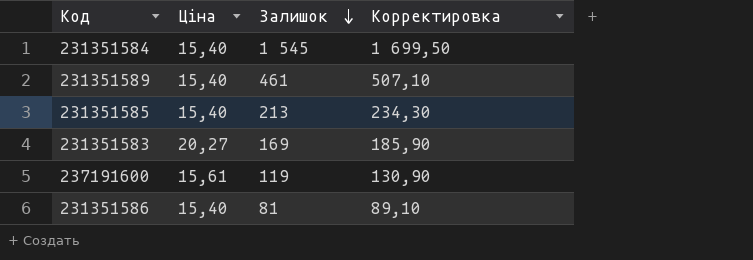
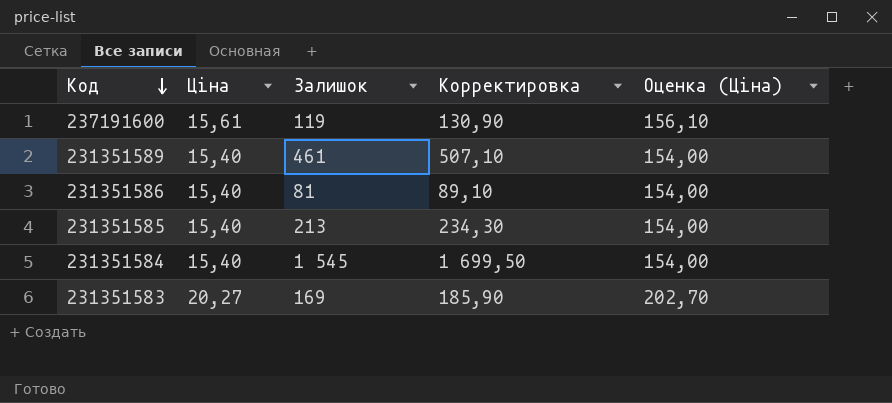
row order: Залишок descending -> Код descending
column Оценка (Ціна) | formula: none -> [Ціна] * 10

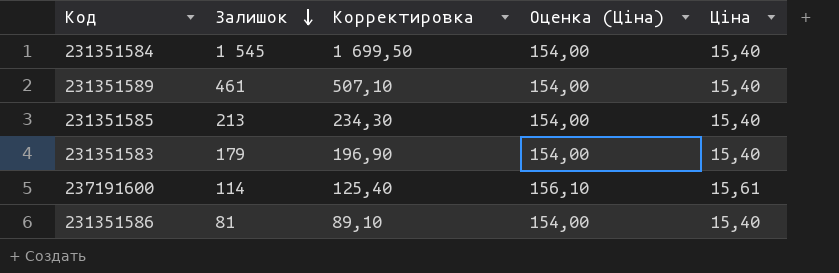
row order: Код descending -> Залишок descending
column Ціна | position: 2 -> 5
231351583 | Залишок: 169 -> 179
231351583 | Корректировка: 185,90 -> 196,90
231351583 | Оценка (Ціна): 202,70 -> 154,00
231351583 | Ціна: 20,27 -> 15,40
237191600 | Залишок: 119 -> 114
237191600 | Корректировка: 130,90 -> 125,40

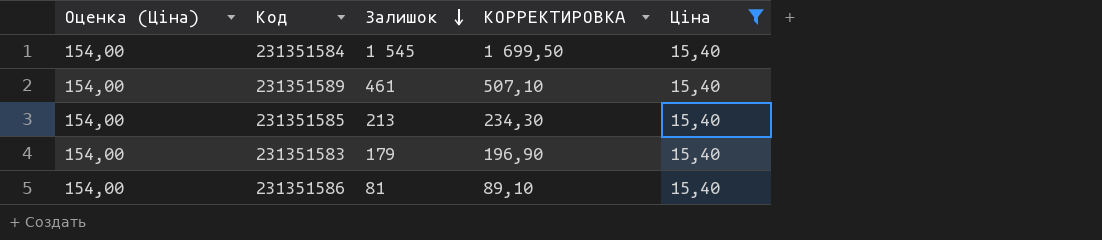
filter: none -> Ціна = 15,40
column Оценка (Ціна) | position: 4 -> 1
column name: Корректировка -> КОРРЕКТИРОВКА

